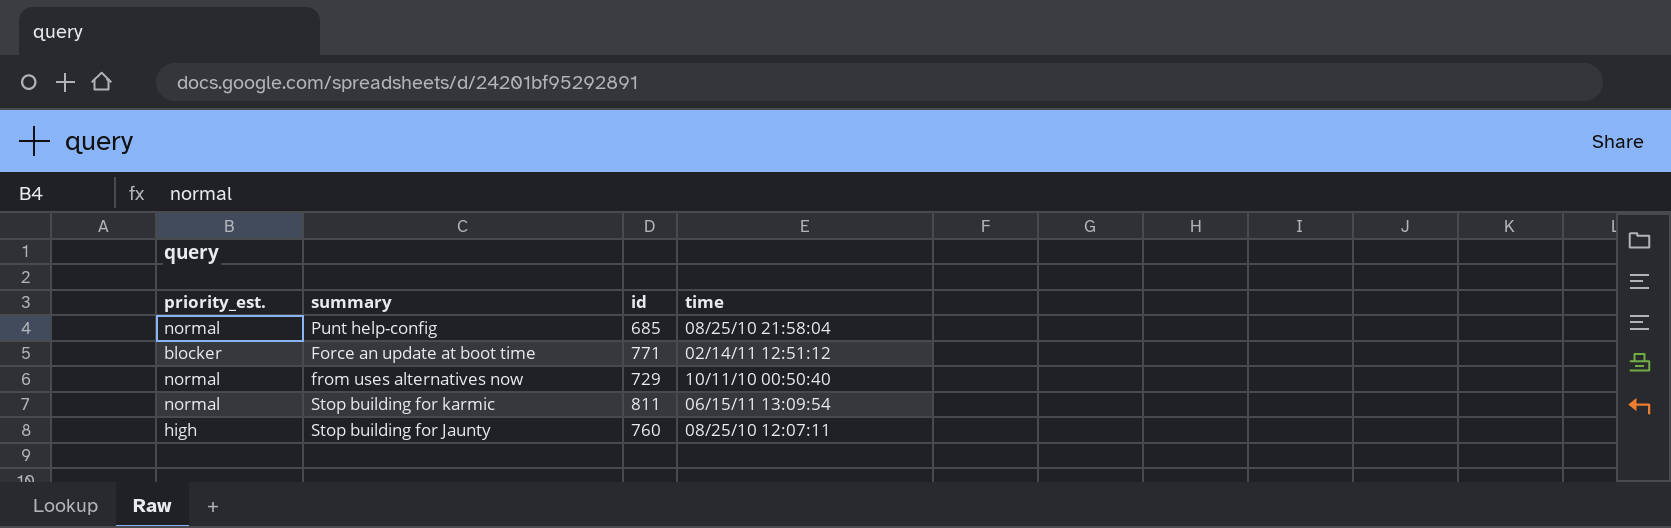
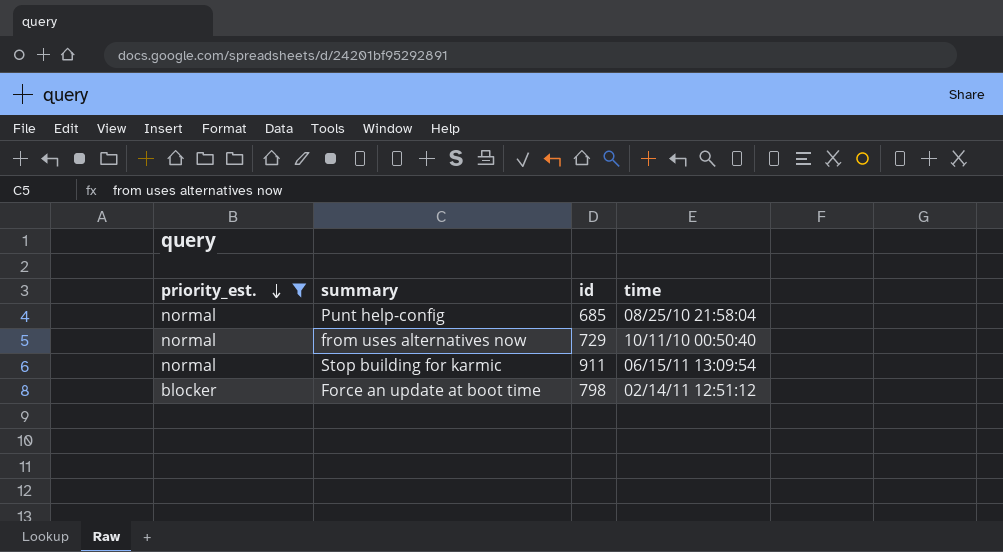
filter: none -> priority_est. != high
row order: none -> priority_est. descending
Stop building for karmic | id: 811 -> 911
Force an update at boot time | id: 771 -> 798

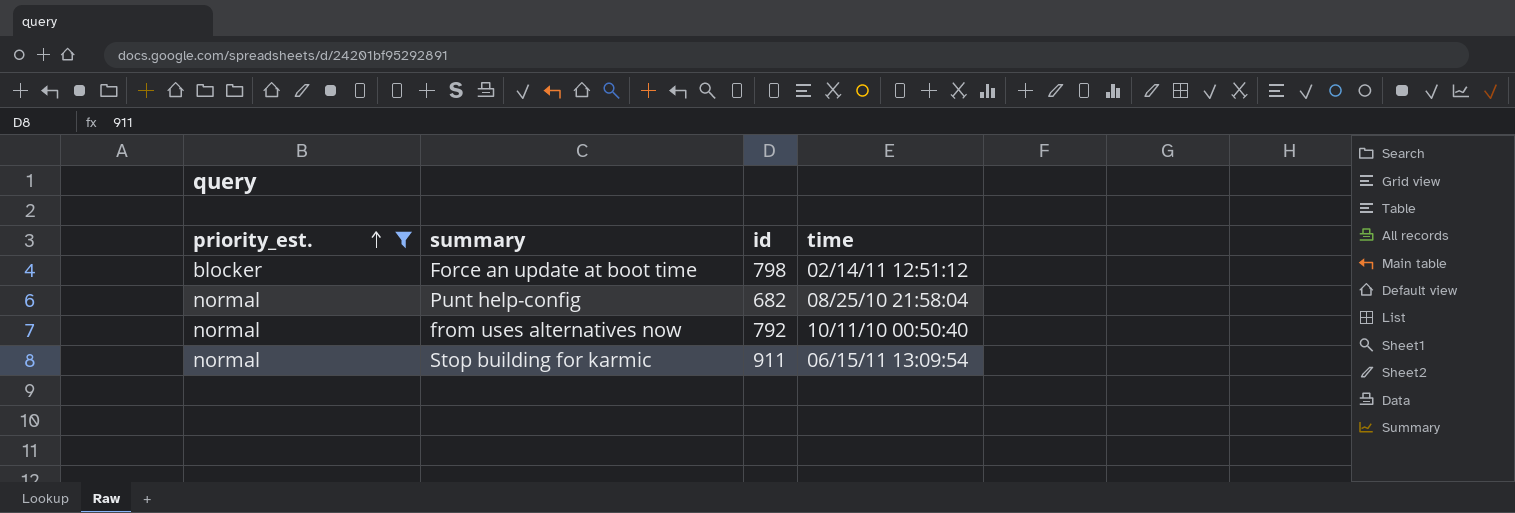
row order: priority_est. descending -> priority_est. ascending
Punt help-config | id: 685 -> 682
from uses alternatives now | id: 729 -> 792

